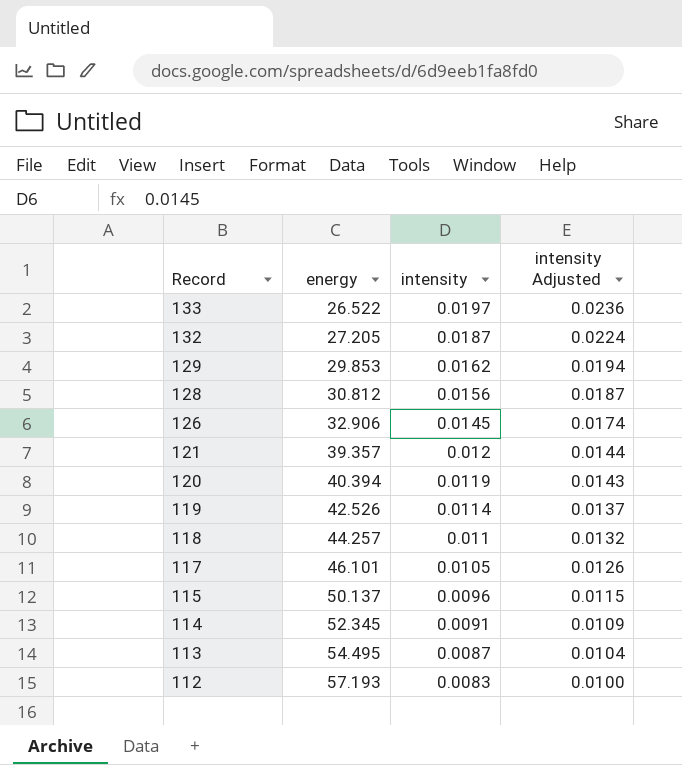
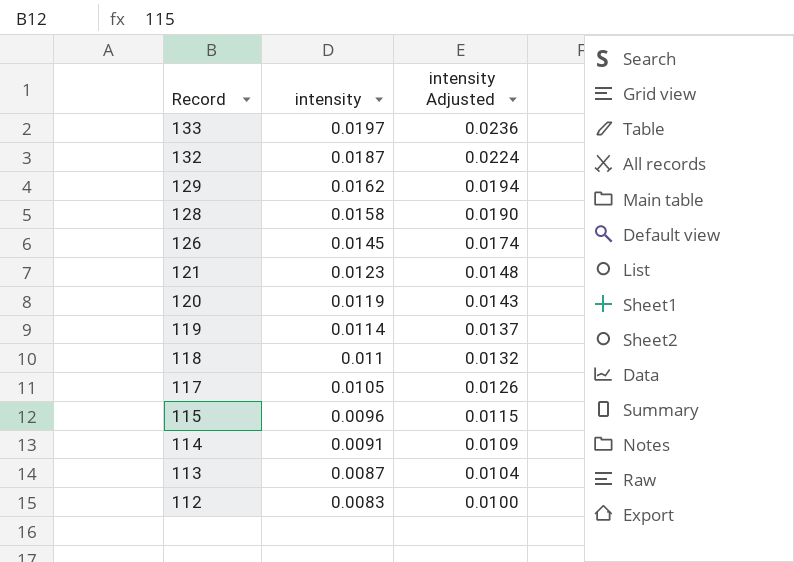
column energy | position: 2 -> none
128 | intensity: 0.0156 -> 0.0158
128 | intensity Adjusted: 0.0187 -> 0.0190
121 | intensity: 0.012 -> 0.0123
121 | intensity Adjusted: 0.0144 -> 0.0148

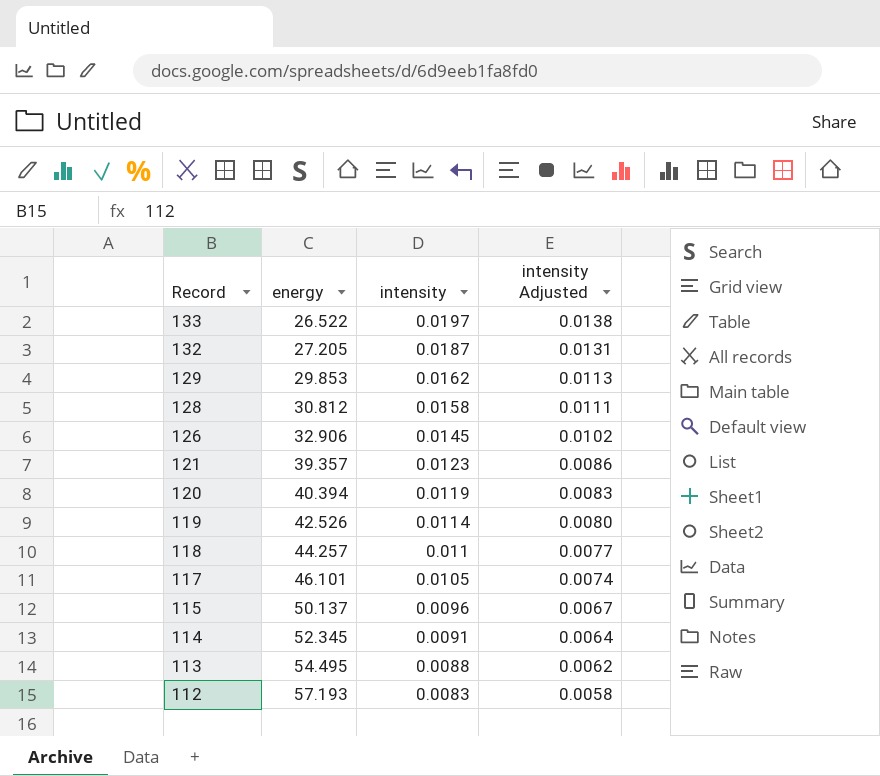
column energy | position: none -> 2
column intensity Adjusted | formula: [intensity] * 1.2 -> [intensity] * 0.7
113 | intensity: 0.0087 -> 0.0088

